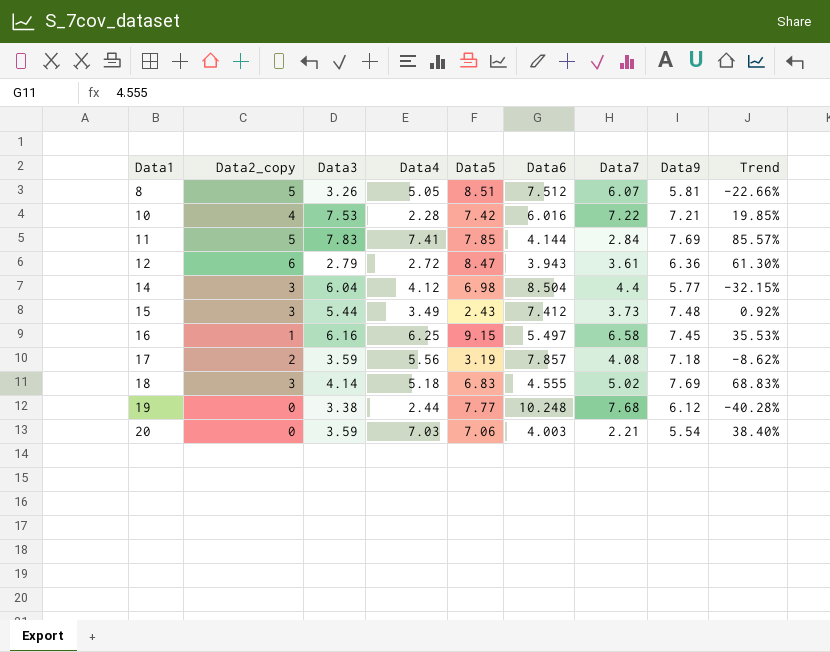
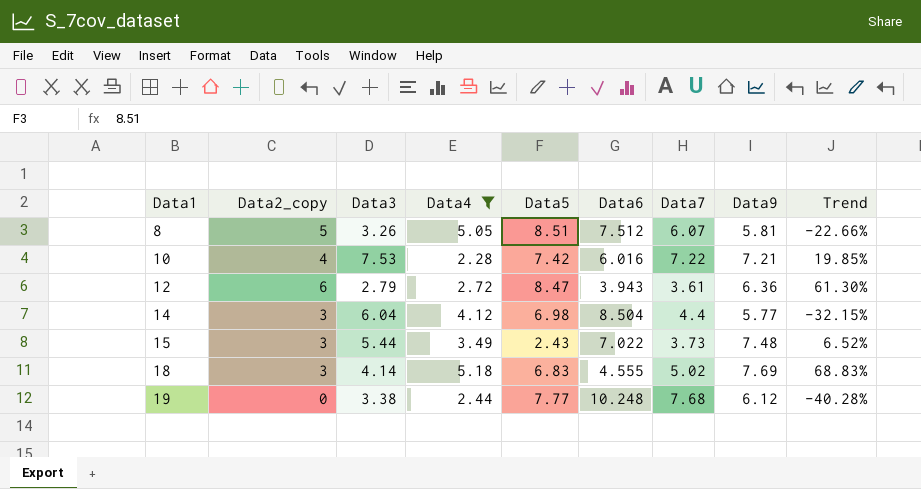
filter: none -> Data4 <= 5.18
15 | Data6: 7.412 -> 7.022
15 | Trend: 0.92% -> 6.52%

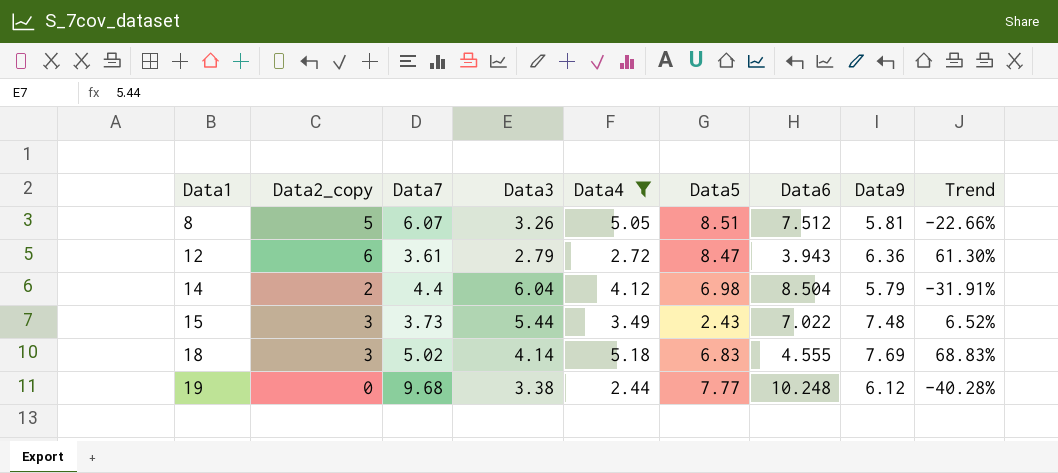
column Data7 | position: 7 -> 3
row 10: 4 | 7.53 | 2.28 | 7.42 | 6.016 | 7.22 | 7.21 | 19.85% -> none
14 | Data2_copy: 3 -> 2
14 | Data9: 5.77 -> 5.79
14 | Trend: -32.15% -> -31.91%
19 | Data7: 7.68 -> 9.68

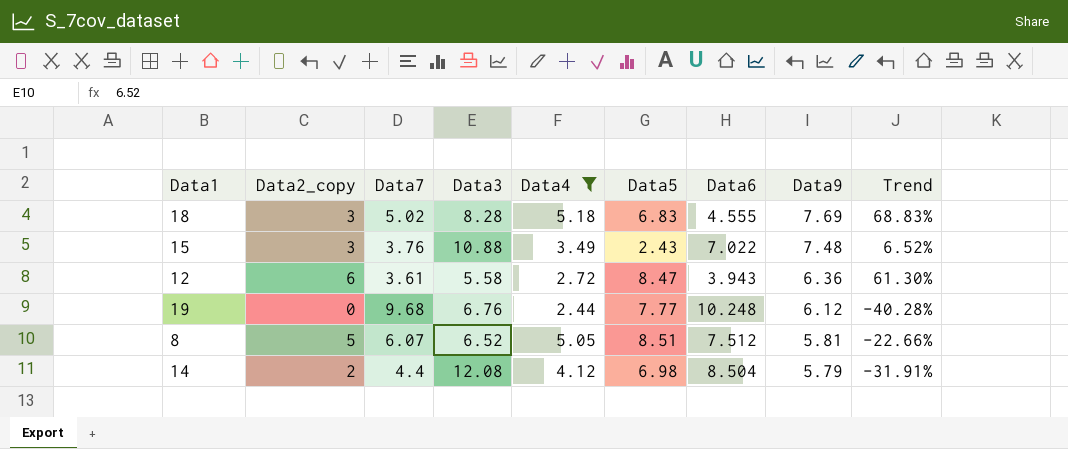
row order: Data1 ascending -> Data9 descending
18 | Data3: 4.14 -> 8.28
15 | Data7: 3.73 -> 3.76
15 | Data3: 5.44 -> 10.88
12 | Data3: 2.79 -> 5.58
19 | Data3: 3.38 -> 6.76
8 | Data3: 3.26 -> 6.52
14 | Data3: 6.04 -> 12.08

